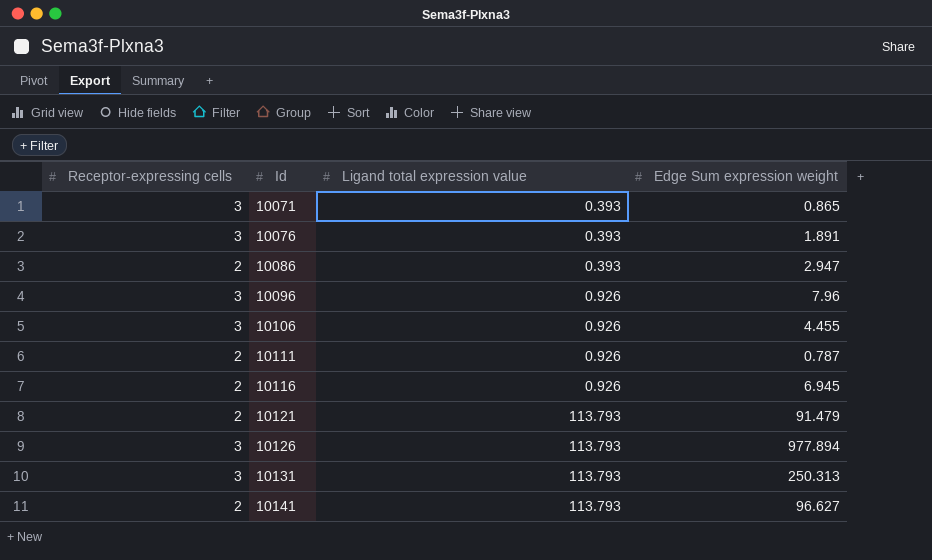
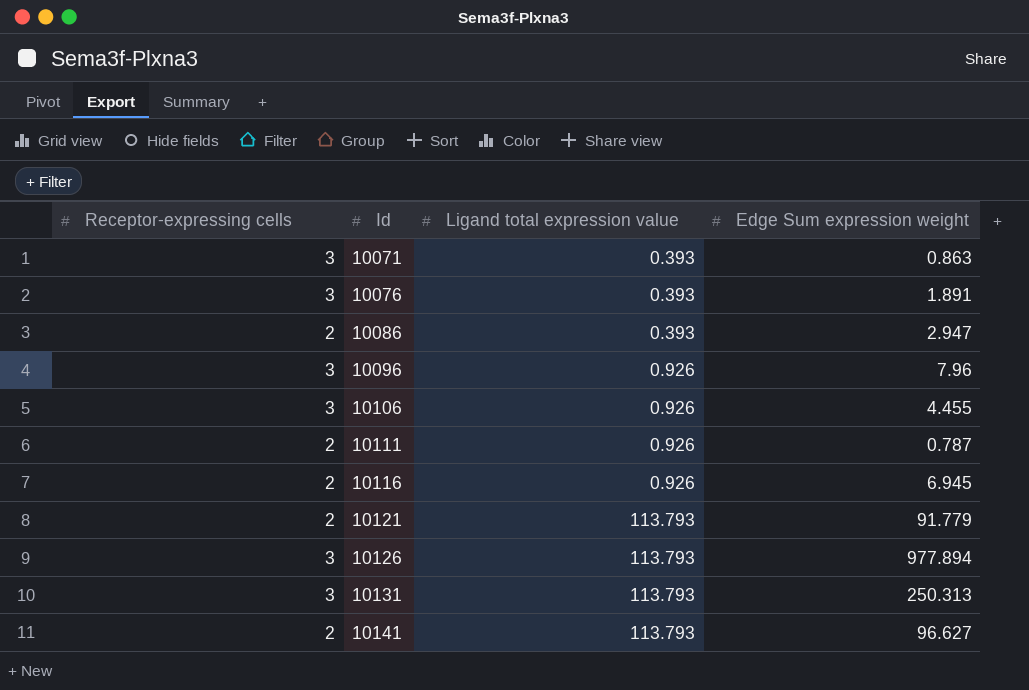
10071 | Edge Sum expression weight: 0.865 -> 0.863
10121 | Edge Sum expression weight: 91.479 -> 91.779

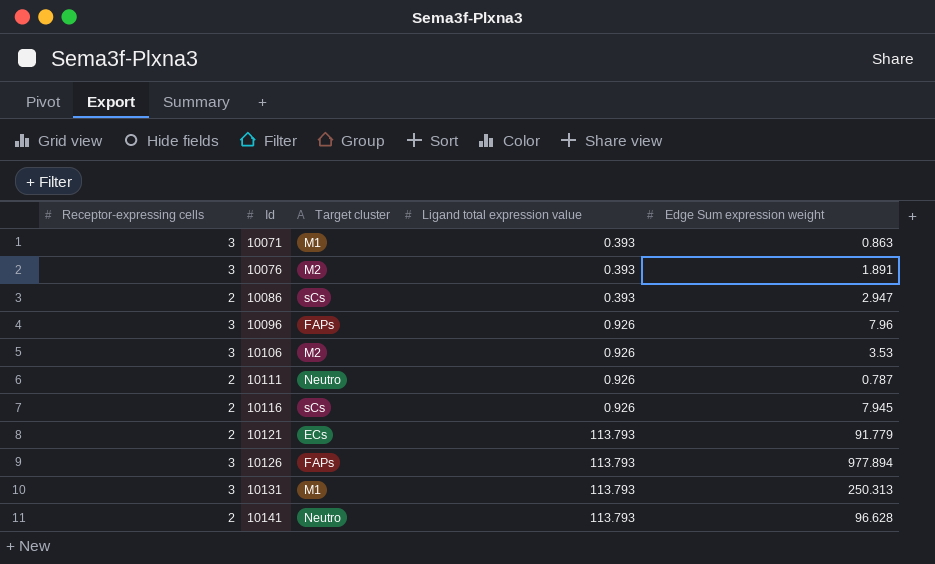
column Target cluster | position: none -> 3
10106 | Edge Sum expression weight: 4.455 -> 3.53
10116 | Edge Sum expression weight: 6.945 -> 7.945
10141 | Edge Sum expression weight: 96.627 -> 96.628

